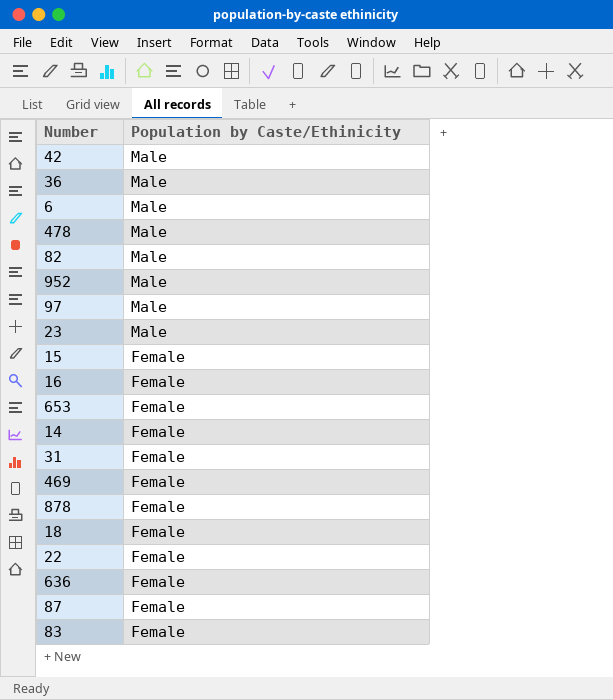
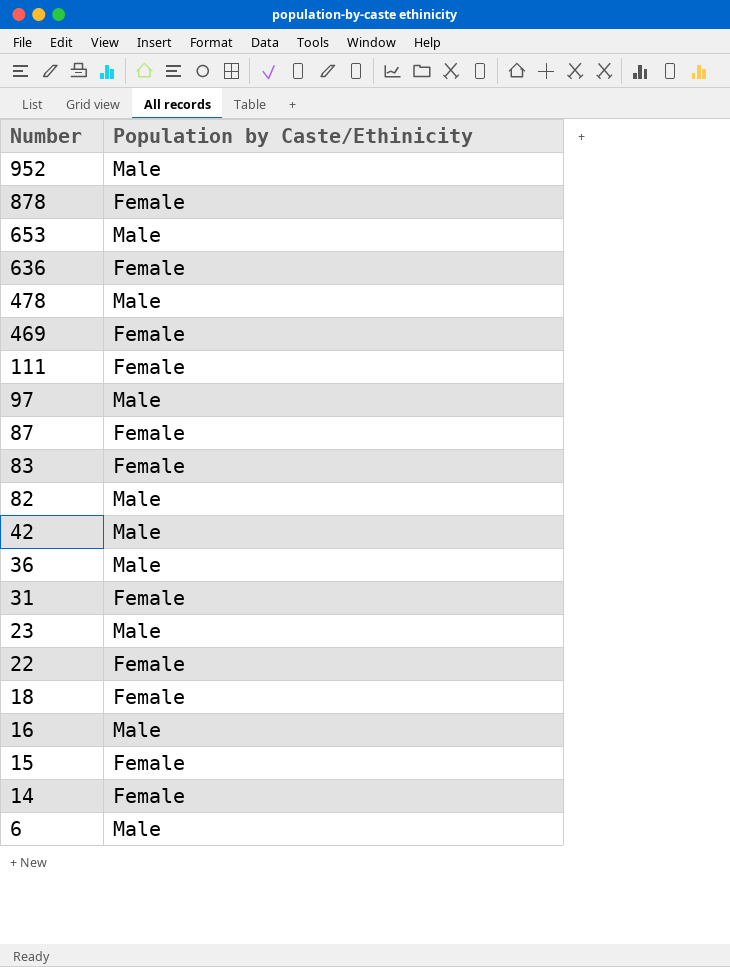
row order: Population by Caste/Ethinicity descending -> Number descending
653 | Population by Caste/Ethinicity: Female -> Male
row 111: none -> Female
16 | Population by Caste/Ethinicity: Female -> Male

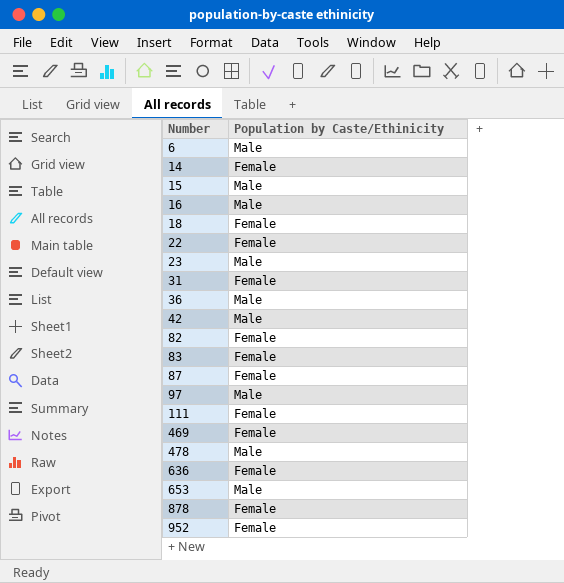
row order: Number descending -> Number ascending
15 | Population by Caste/Ethinicity: Female -> Male
82 | Population by Caste/Ethinicity: Male -> Female
952 | Population by Caste/Ethinicity: Male -> Female

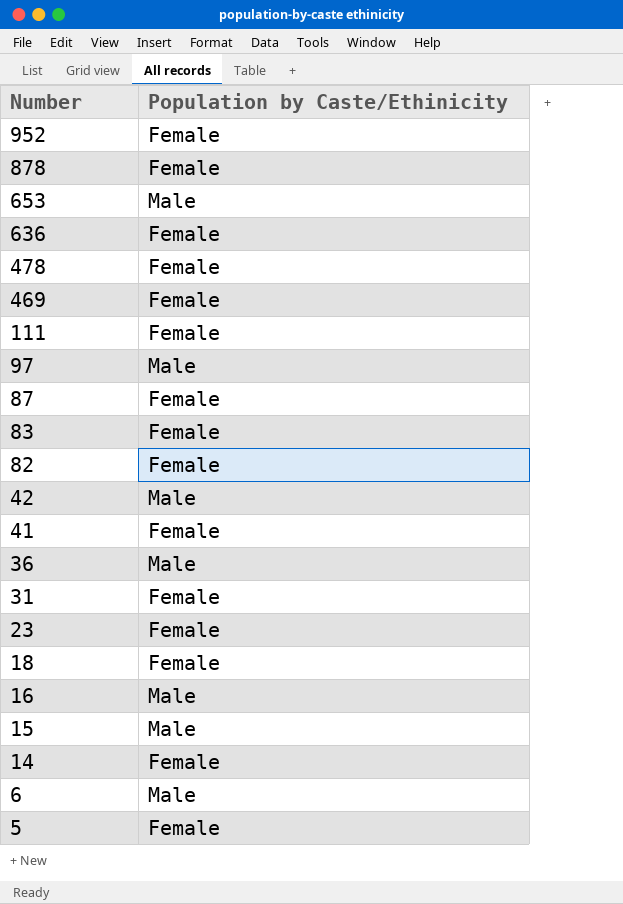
row order: Number ascending -> Number descending
row 22: Female -> none
478 | Population by Caste/Ethinicity: Male -> Female
row 41: none -> Female
23 | Population by Caste/Ethinicity: Male -> Female
row 5: none -> Female

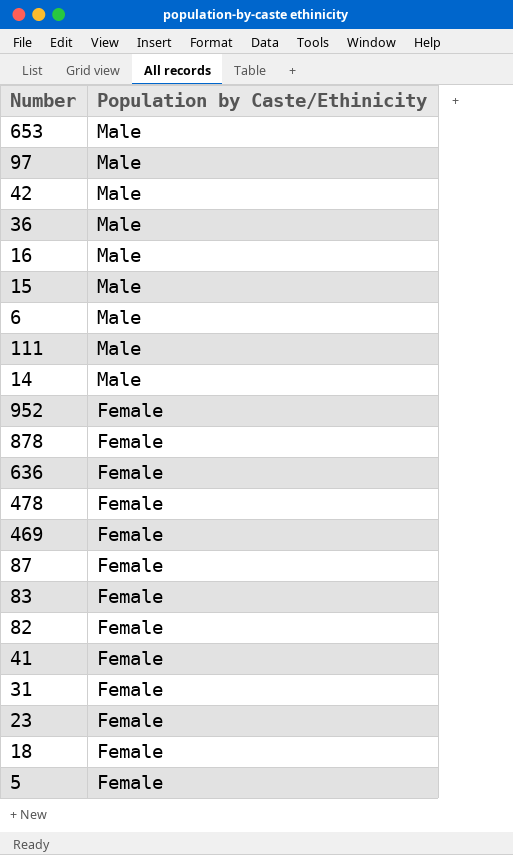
row order: Number descending -> Population by Caste/Ethinicity descending
111 | Population by Caste/Ethinicity: Female -> Male
14 | Population by Caste/Ethinicity: Female -> Male

